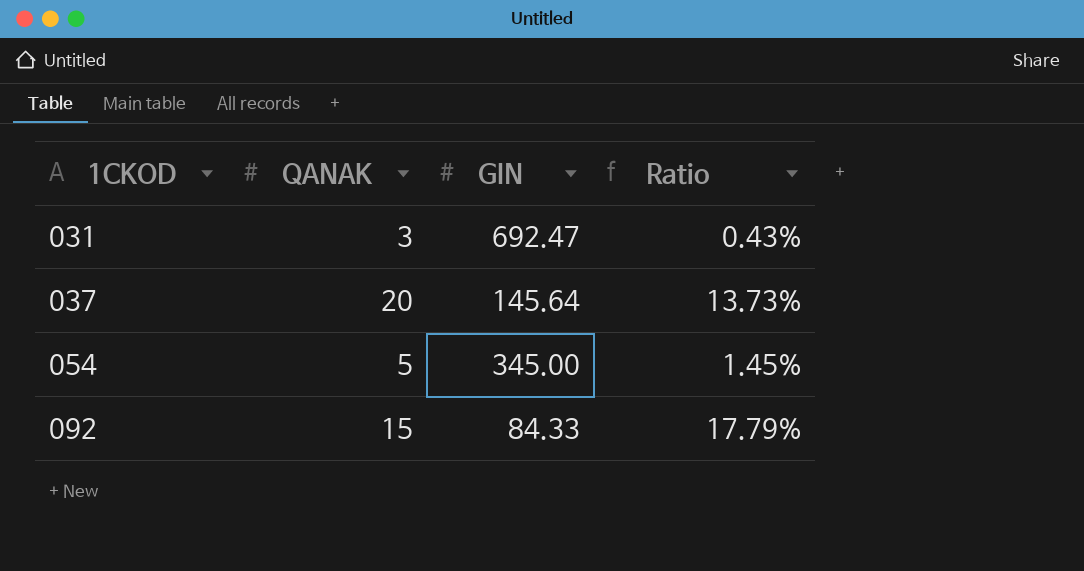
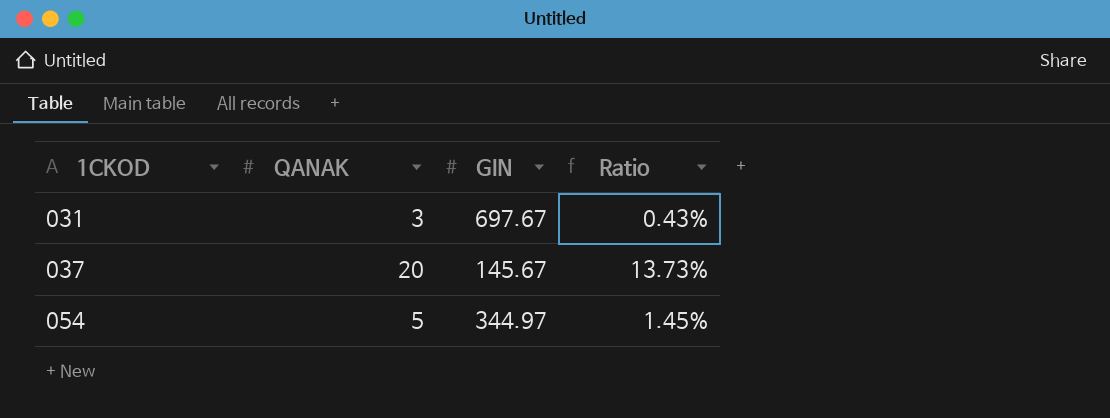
row 092: 15 | 84.33 | 17.79% -> none
031 | GIN: 692.47 -> 697.67
037 | GIN: 145.64 -> 145.67
054 | GIN: 345.00 -> 344.97

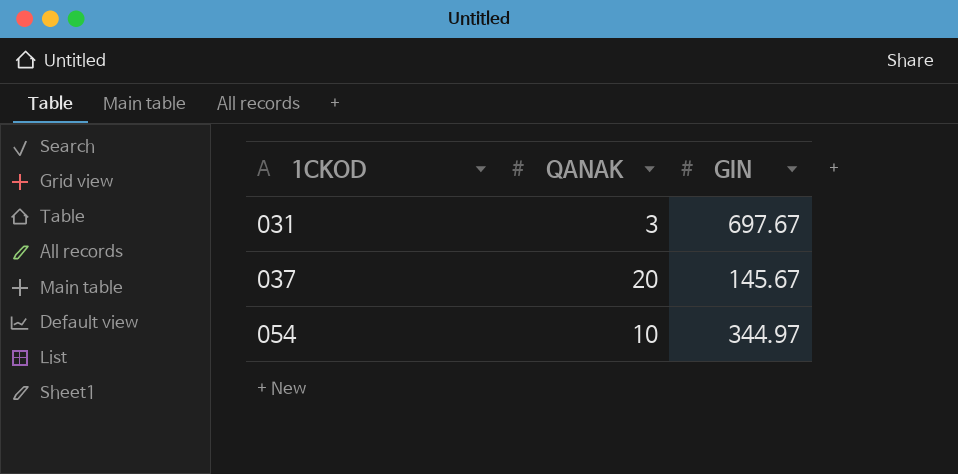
column Ratio | formula: [QANAK] / [GIN] -> none
054 | QANAK: 5 -> 10

